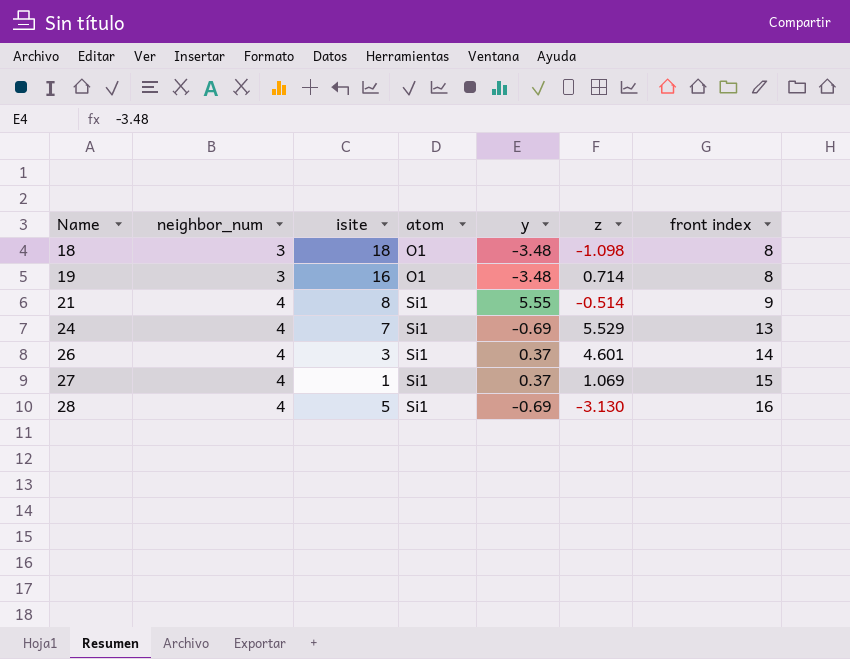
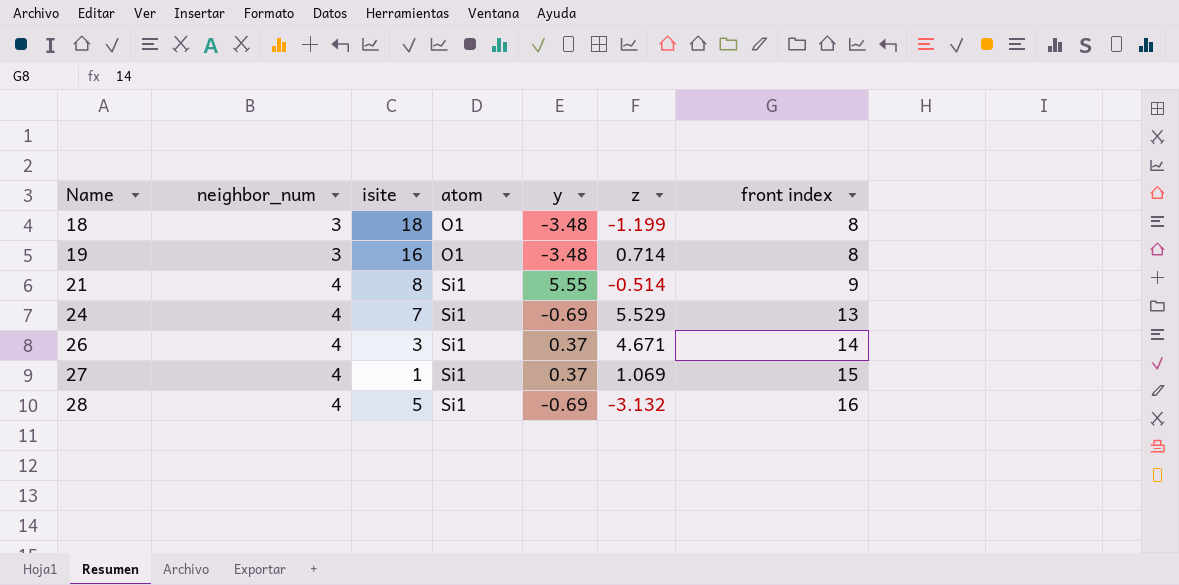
18 | z: -1.098 -> -1.199
26 | z: 4.601 -> 4.671
28 | z: -3.130 -> -3.132

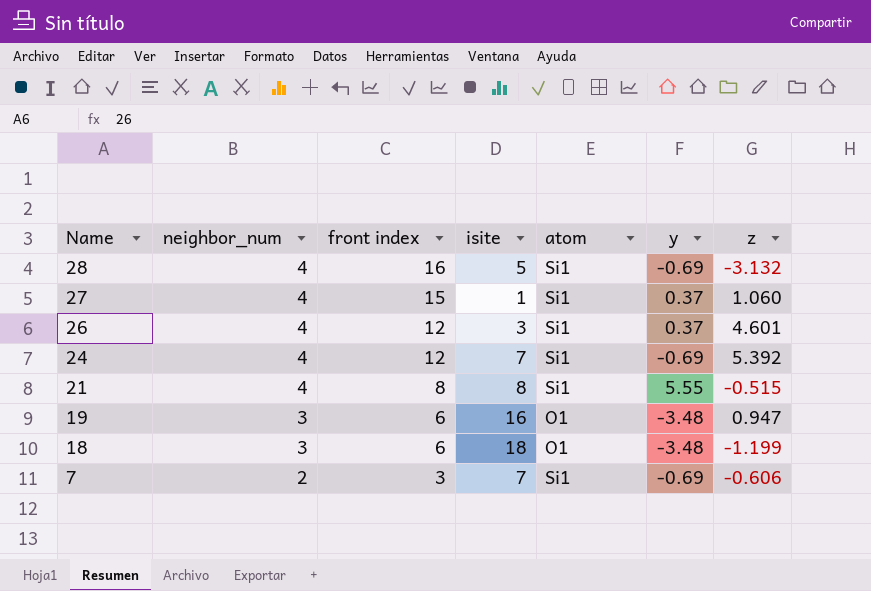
row order: Name ascending -> Name descending
column front index | position: 7 -> 3
27 | z: 1.069 -> 1.060
26 | front index: 14 -> 12
26 | z: 4.671 -> 4.601
24 | front index: 13 -> 12
24 | z: 5.529 -> 5.392
21 | front index: 9 -> 8
21 | z: -0.514 -> -0.515
19 | front index: 8 -> 6
19 | z: 0.714 -> 0.947
18 | front index: 8 -> 6
row 7: none -> 2 | 3 | 7 | Si1 | -0.69 | -0.606

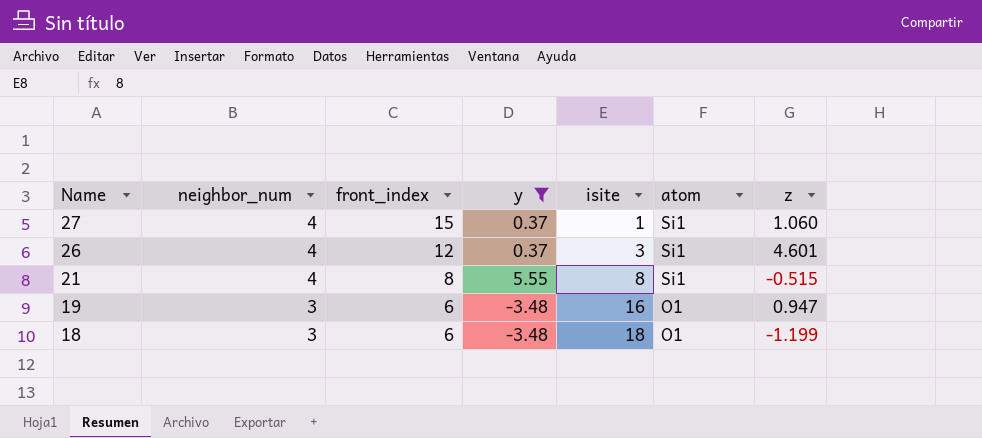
filter: none -> y != -0.69
column name: front index -> front_index
column y | position: 6 -> 4

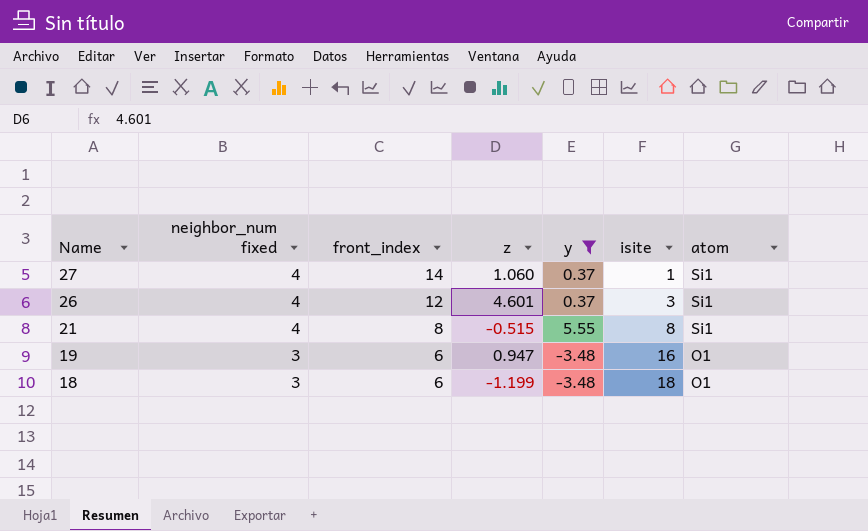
column name: neighbor_num -> neighbor_num fixed
column z | position: 7 -> 4
27 | front_index: 15 -> 14

